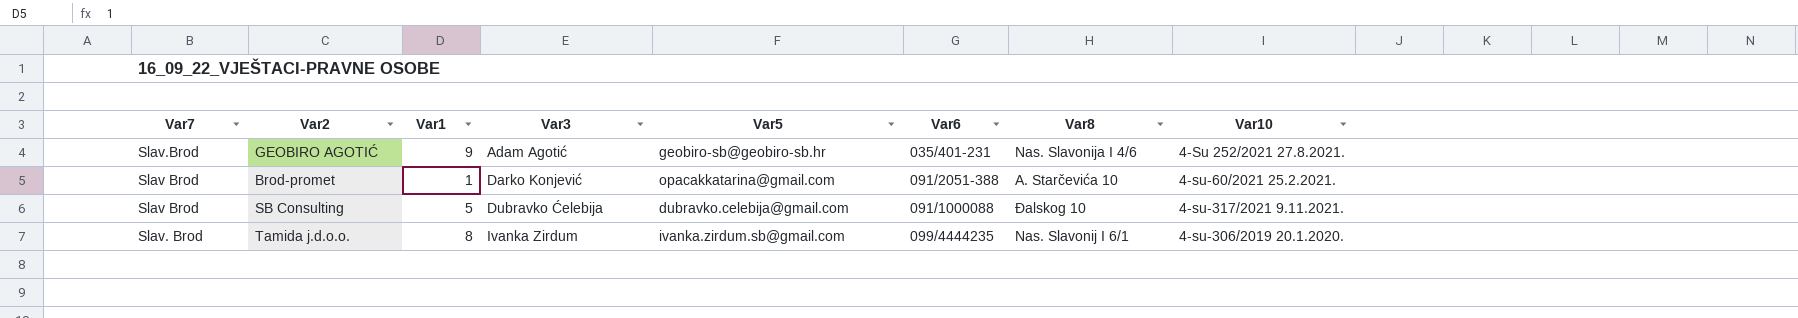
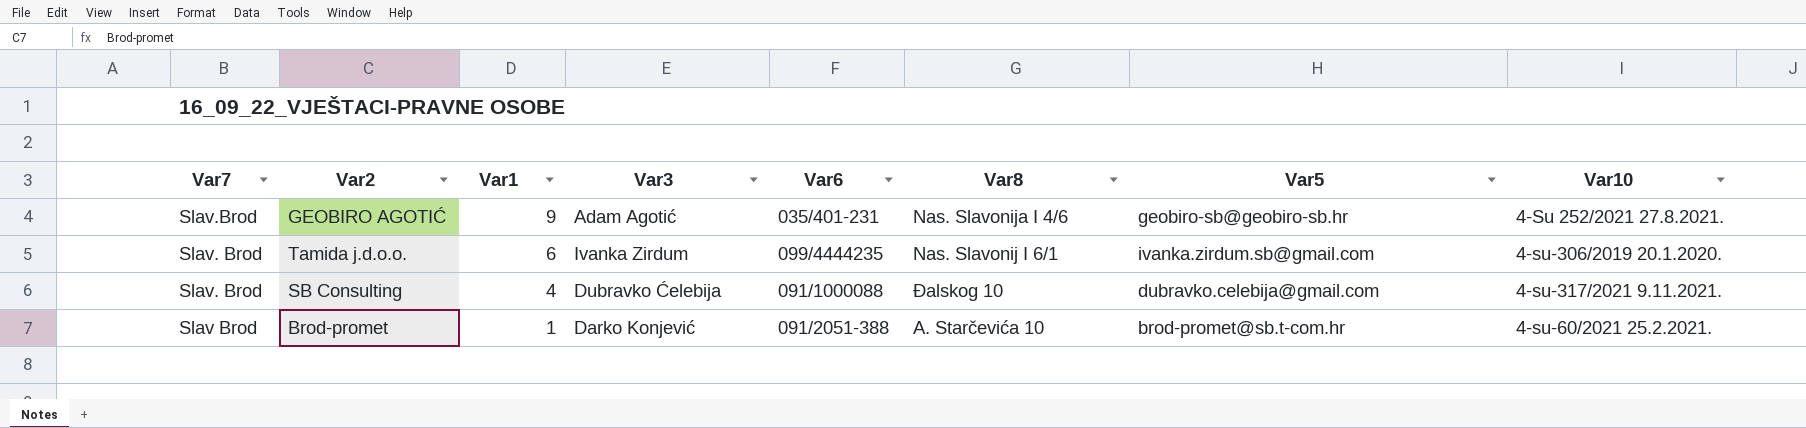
row order: Var3 ascending -> Var7 descending
column Var5 | position: 5 -> 7
Tamida j.d.o.o. | Var1: 8 -> 6
SB Consulting | Var7: Slav Brod -> Slav. Brod
SB Consulting | Var1: 5 -> 4
Brod-promet | Var5: opacakkatarina@gmail.com -> brod-promet@sb.t-com.hr

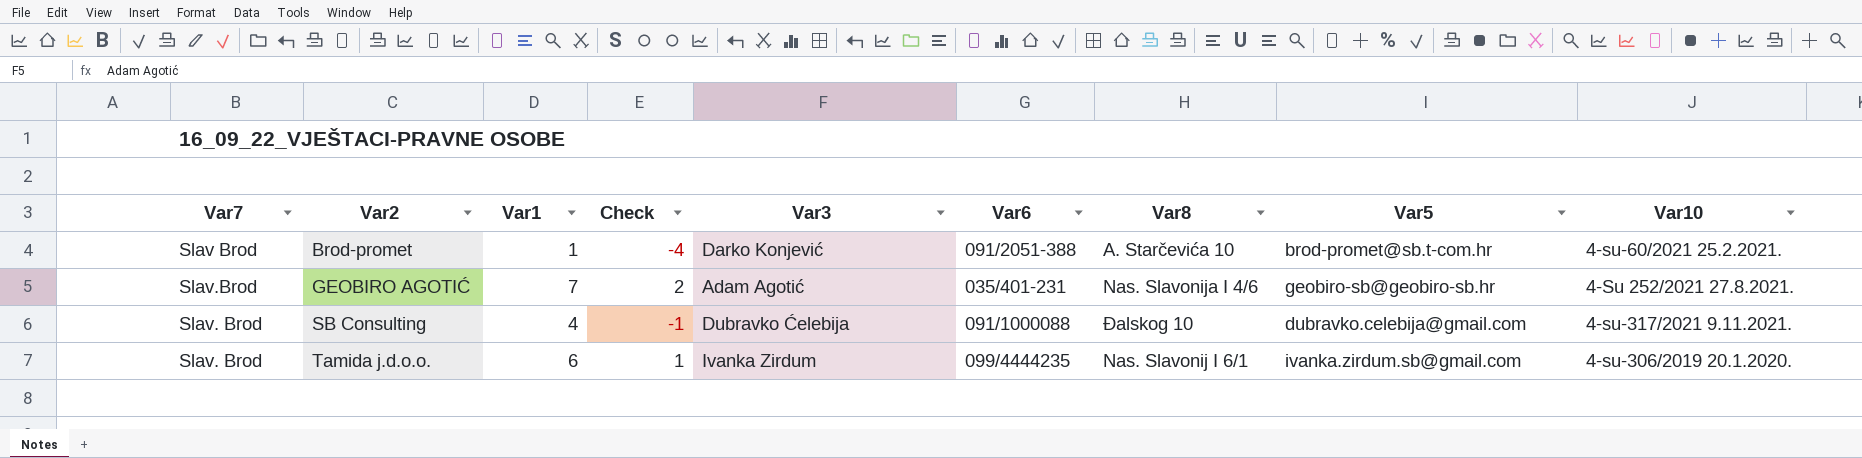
row order: Var7 descending -> Var2 ascending
column Check | formula: none -> [Var1] - 5
GEOBIRO AGOTIĆ | Var1: 9 -> 7

